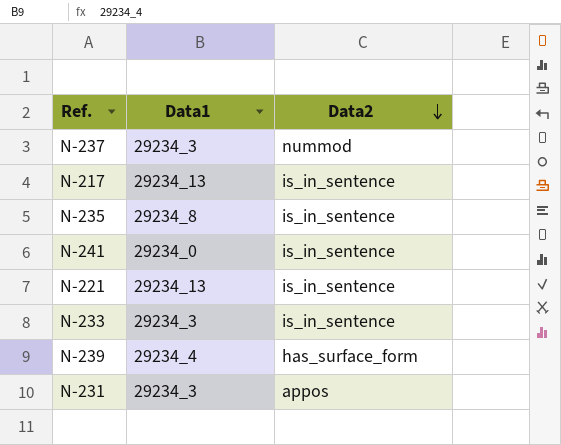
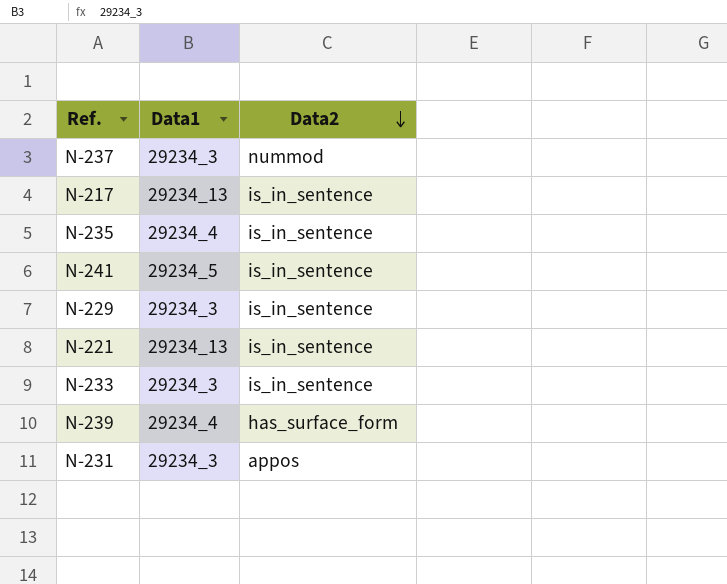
N-235 | Data1: 29234_8 -> 29234_4
N-241 | Data1: 29234_0 -> 29234_5
row N-229: none -> 29234_3 | is_in_sentence

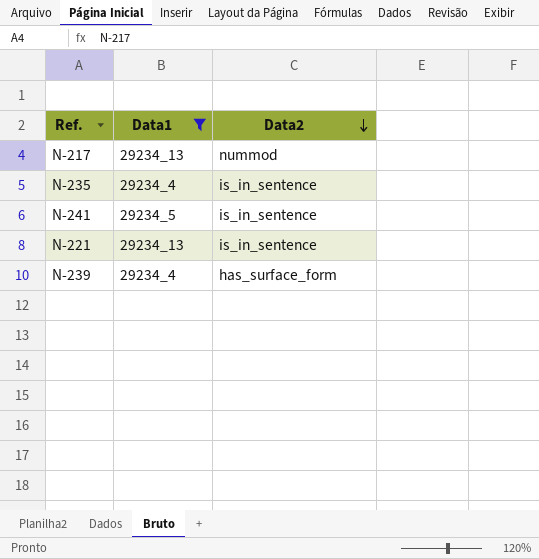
filter: none -> Data1 != 29234_3
N-217 | Data2: is_in_sentence -> nummod

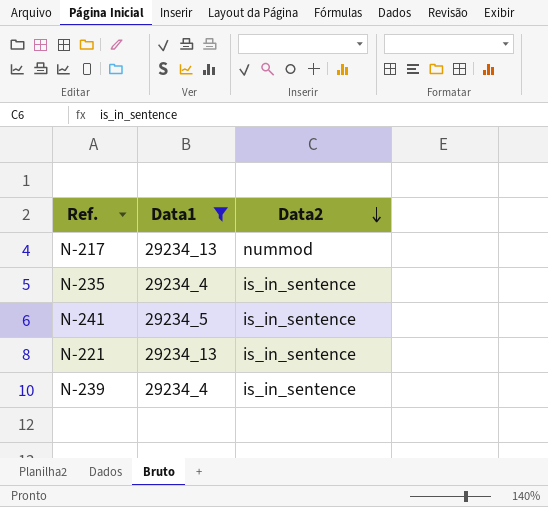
N-239 | Data2: has_surface_form -> is_in_sentence

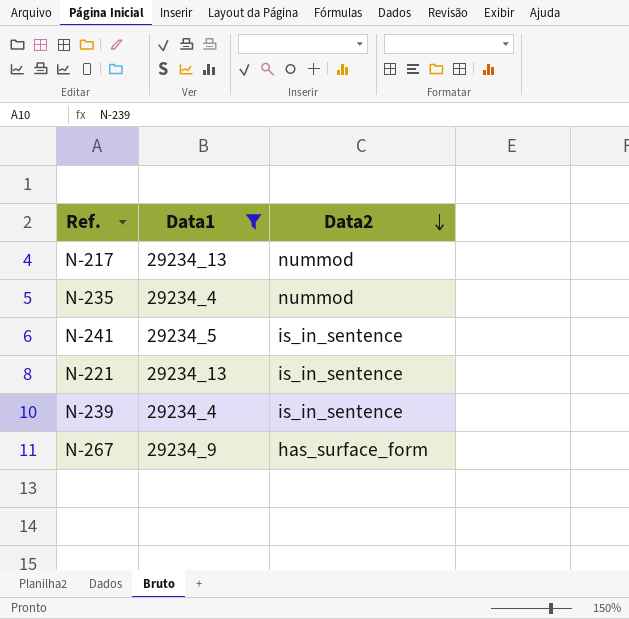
N-235 | Data2: is_in_sentence -> nummod
row N-267: none -> 29234_9 | has_surface_form

